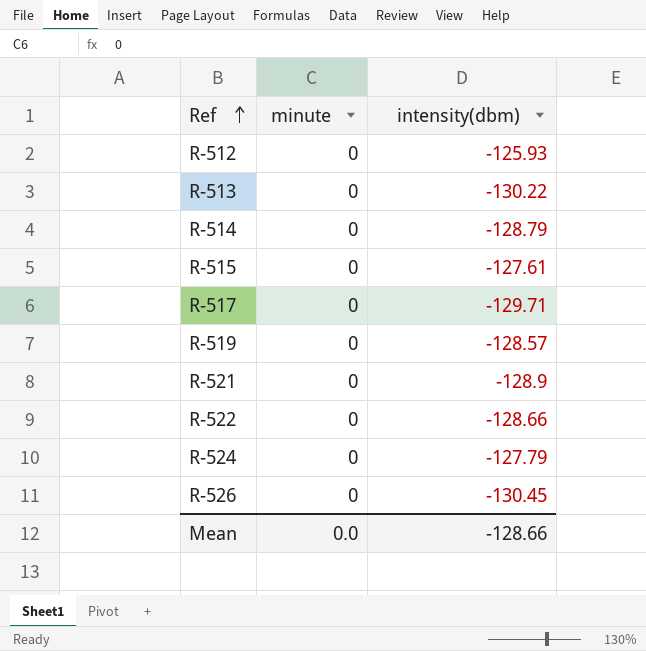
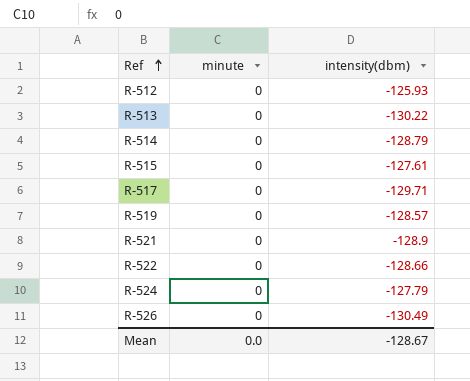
R-526 | intensity(dbm): -130.45 -> -130.49
Mean | intensity(dbm): -128.66 -> -128.67

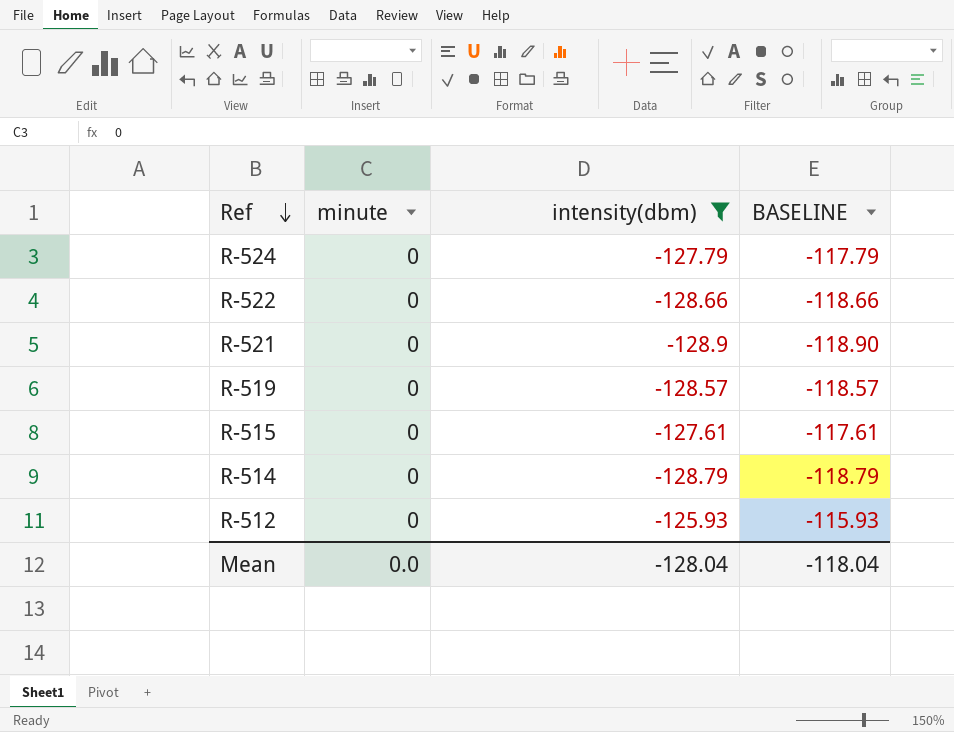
filter: none -> intensity(dbm) >= -128.9
row order: Ref ascending -> Ref descending
column BASELINE | formula: none -> [intensity(dbm)] + 10
Mean | intensity(dbm): -128.67 -> -128.04

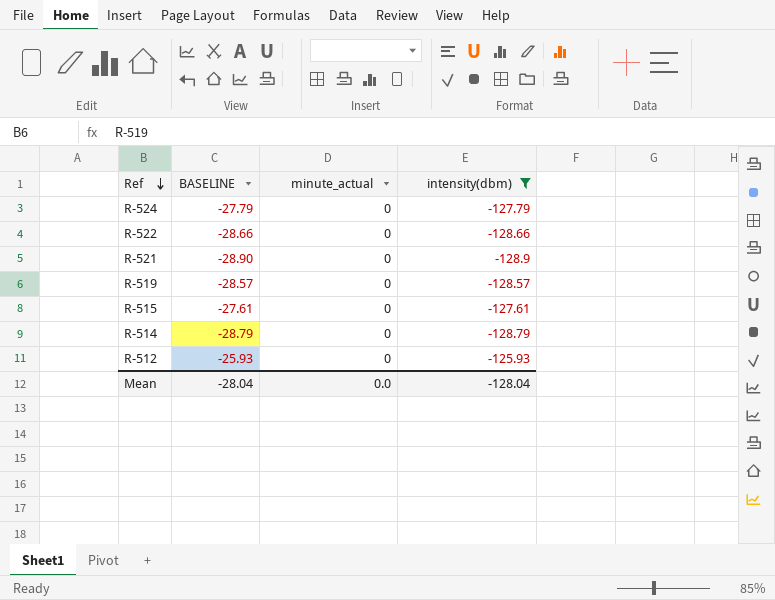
column BASELINE | formula: [intensity(dbm)] + 10 -> [intensity(dbm)] + 100
column BASELINE | position: 4 -> 2
column name: minute -> minute_actual
Mean | BASELINE: -118.04 -> -28.04

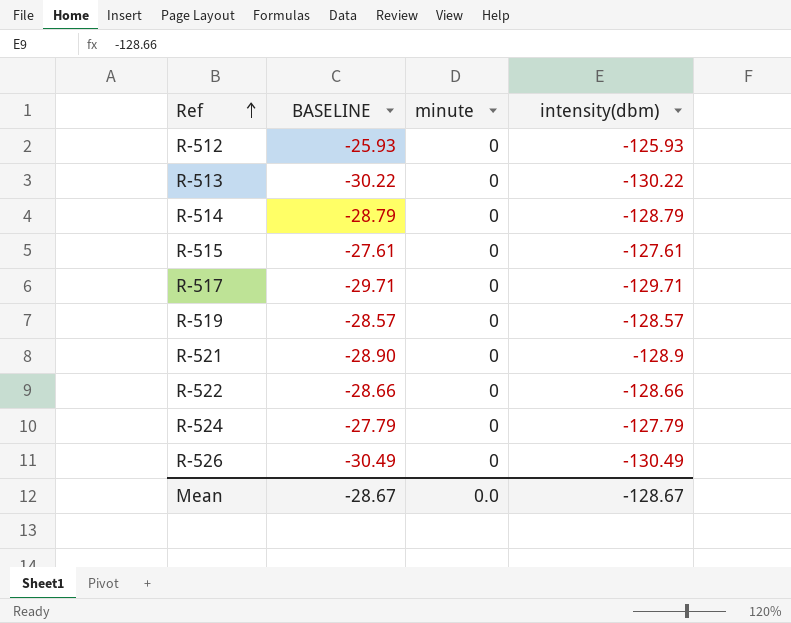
filter: intensity(dbm) >= -128.9 -> none
row order: Ref descending -> Ref ascending
column name: minute_actual -> minute
Mean | BASELINE: -28.04 -> -28.67
Mean | intensity(dbm): -128.04 -> -128.67

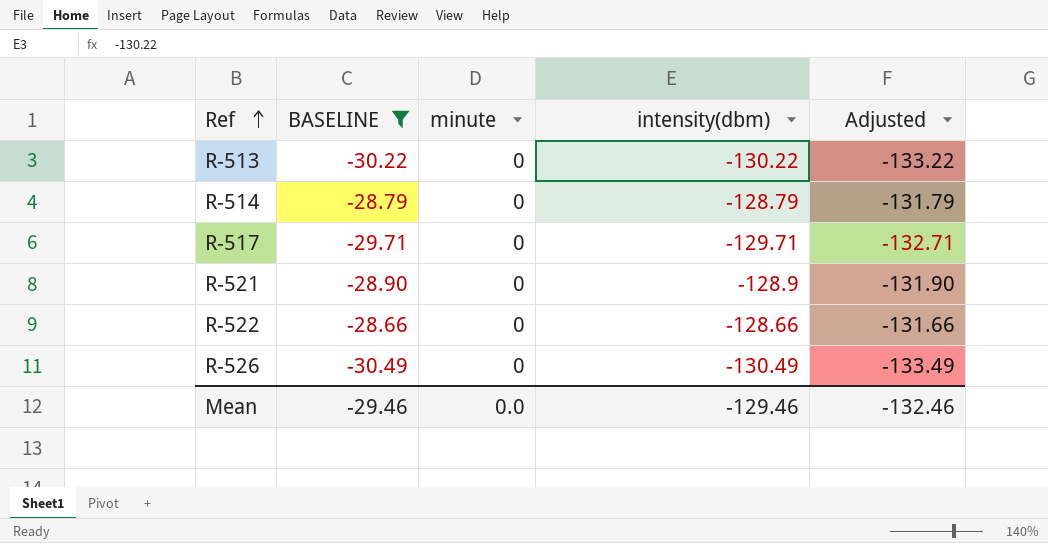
filter: none -> BASELINE <= -28.66
column Adjusted | formula: none -> [intensity(dbm)] - 3
Mean | BASELINE: -28.67 -> -29.46
Mean | intensity(dbm): -128.67 -> -129.46

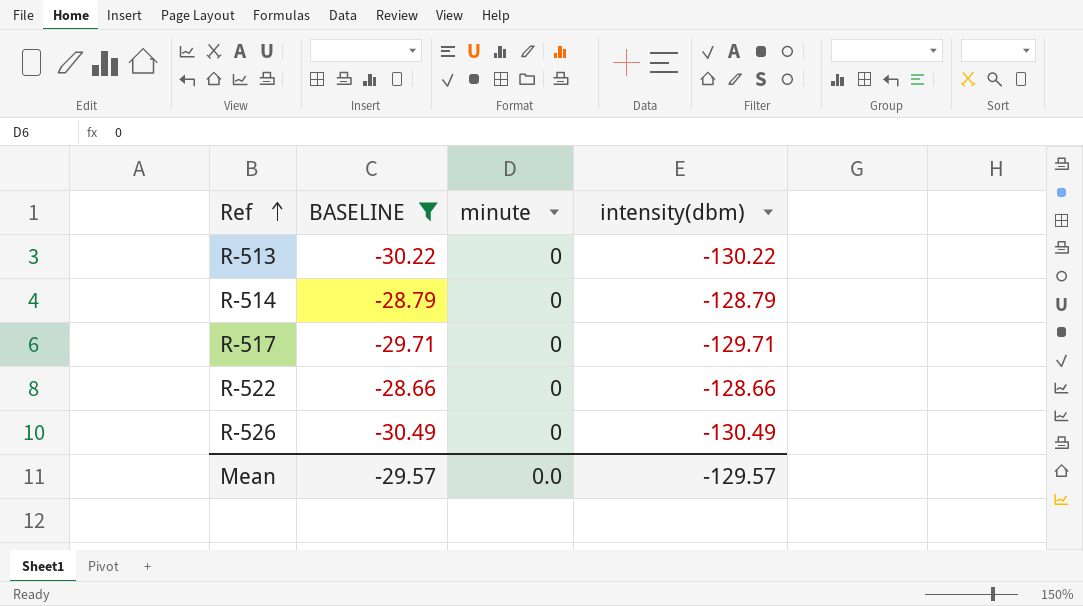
column Adjusted | formula: [intensity(dbm)] - 3 -> none
row R-521: -28.90 | 0 | -128.9 | -131.90 -> none
Mean | BASELINE: -29.46 -> -29.57
Mean | intensity(dbm): -129.46 -> -129.57

